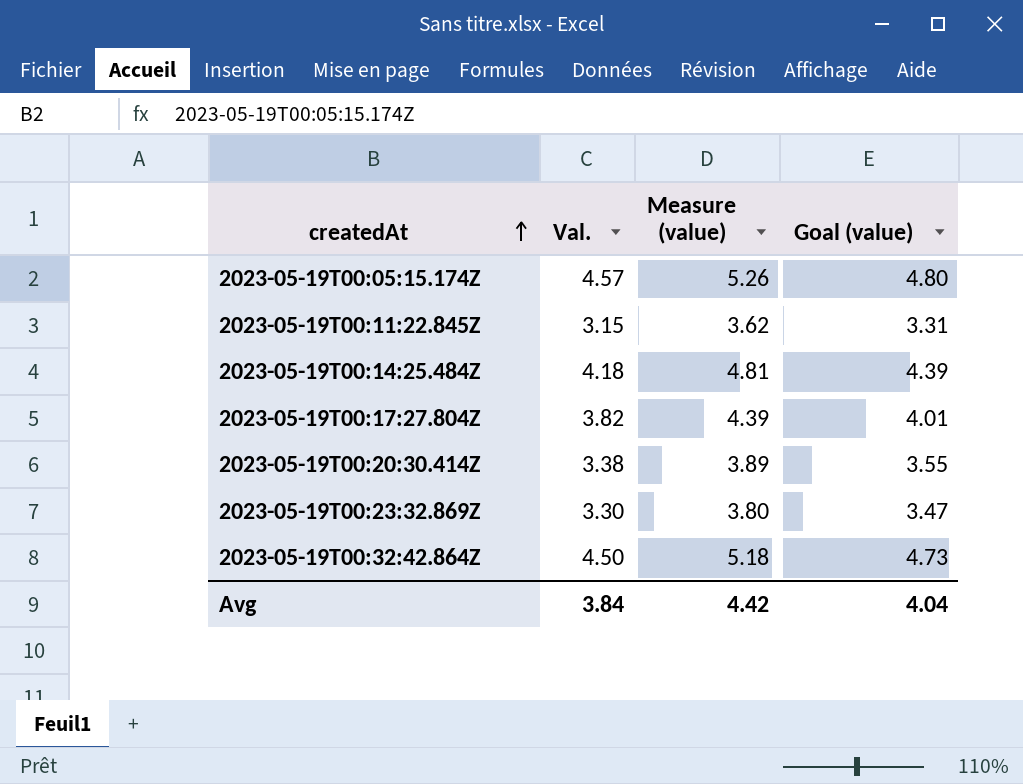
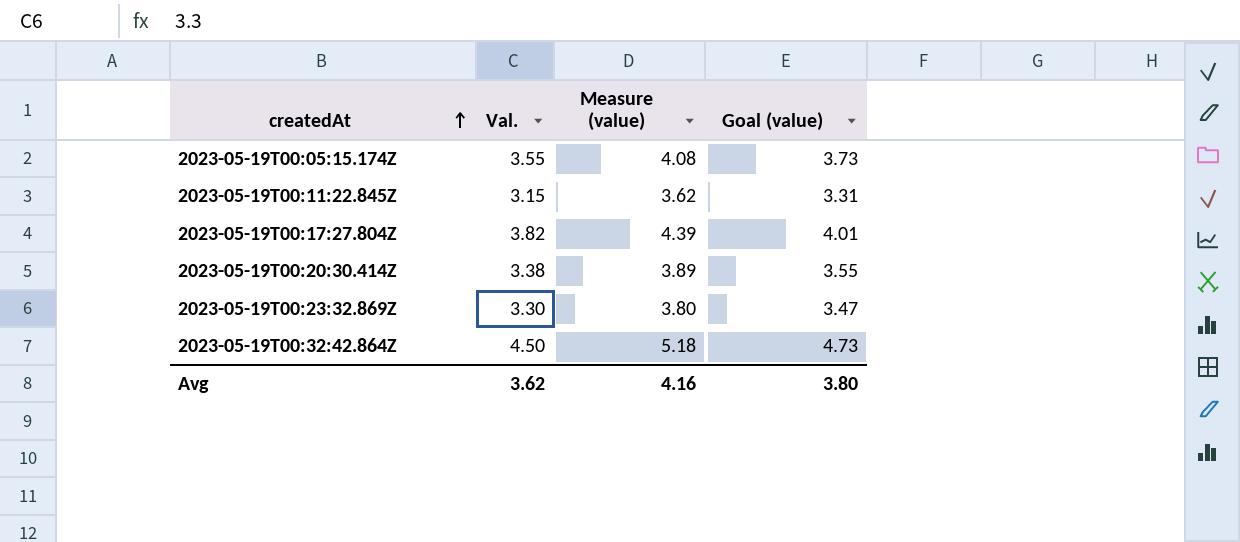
row 2023-05-19T00:14:25.484Z: 4.18 | 4.81 | 4.39 -> none
2023-05-19T00:05:15.174Z | Val.: 4.57 -> 3.55
2023-05-19T00:05:15.174Z | Measure (value): 5.26 -> 4.08
2023-05-19T00:05:15.174Z | Goal (value): 4.80 -> 3.73
Avg | Val.: 3.84 -> 3.62
Avg | Measure (value): 4.42 -> 4.16
Avg | Goal (value): 4.04 -> 3.80

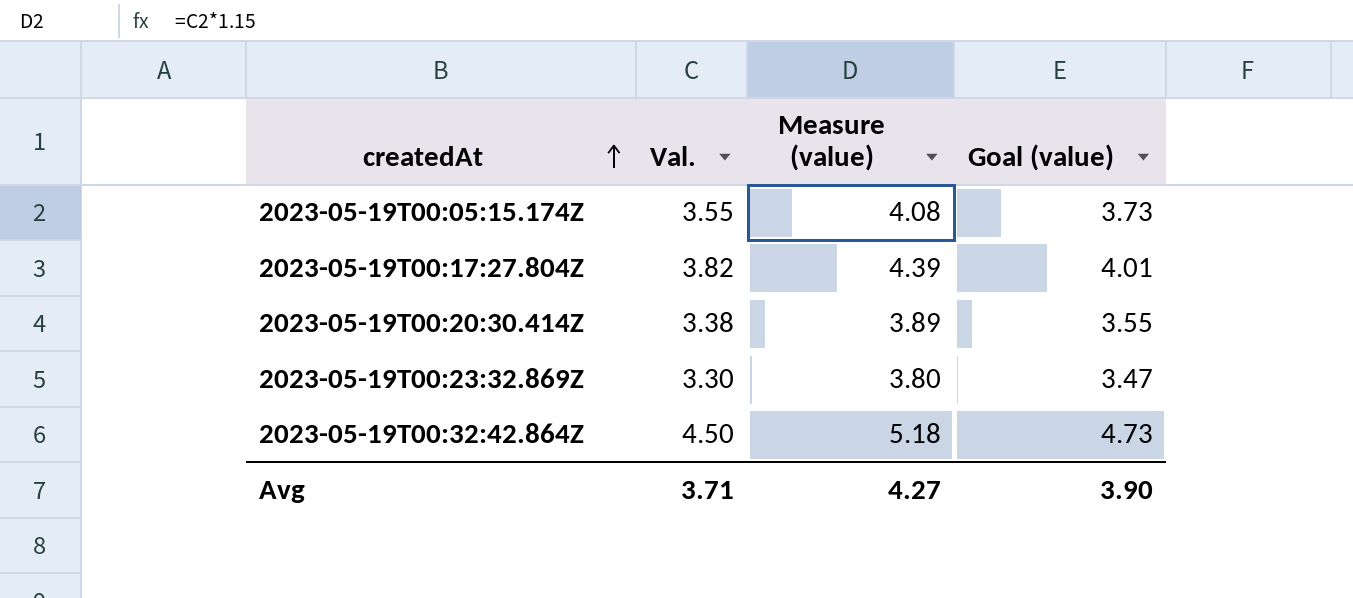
row 2023-05-19T00:11:22.845Z: 3.15 | 3.62 | 3.31 -> none
Avg | Val.: 3.62 -> 3.71
Avg | Measure (value): 4.16 -> 4.27
Avg | Goal (value): 3.80 -> 3.90

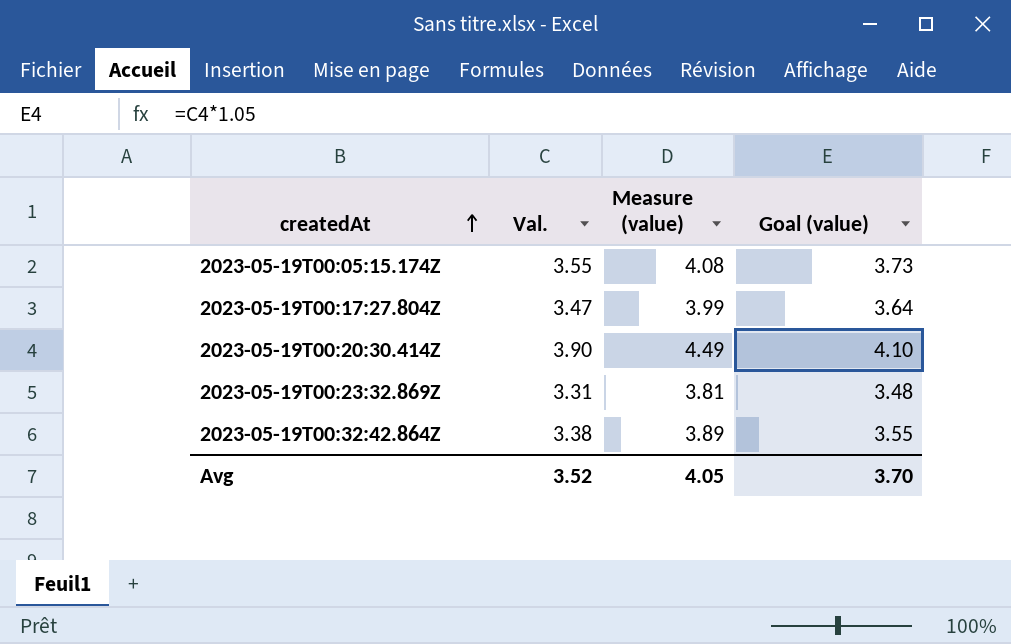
2023-05-19T00:17:27.804Z | Val.: 3.82 -> 3.47
2023-05-19T00:17:27.804Z | Measure (value): 4.39 -> 3.99
2023-05-19T00:17:27.804Z | Goal (value): 4.01 -> 3.64
2023-05-19T00:20:30.414Z | Val.: 3.38 -> 3.90
2023-05-19T00:20:30.414Z | Measure (value): 3.89 -> 4.49
2023-05-19T00:20:30.414Z | Goal (value): 3.55 -> 4.10
2023-05-19T00:23:32.869Z | Val.: 3.30 -> 3.31
2023-05-19T00:23:32.869Z | Measure (value): 3.80 -> 3.81
2023-05-19T00:23:32.869Z | Goal (value): 3.47 -> 3.48
2023-05-19T00:32:42.864Z | Val.: 4.50 -> 3.38
2023-05-19T00:32:42.864Z | Measure (value): 5.18 -> 3.89
2023-05-19T00:32:42.864Z | Goal (value): 4.73 -> 3.55
Avg | Val.: 3.71 -> 3.52
Avg | Measure (value): 4.27 -> 4.05
Avg | Goal (value): 3.90 -> 3.70

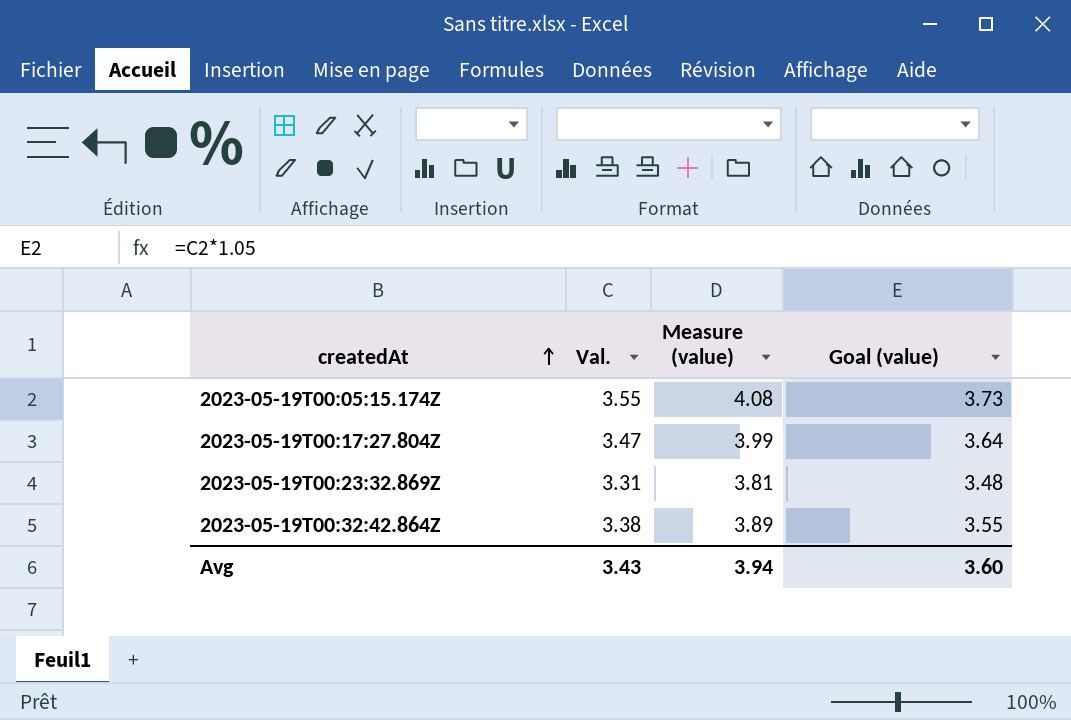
row 2023-05-19T00:20:30.414Z: 3.90 | 4.49 | 4.10 -> none
Avg | Val.: 3.52 -> 3.43
Avg | Measure (value): 4.05 -> 3.94
Avg | Goal (value): 3.70 -> 3.60

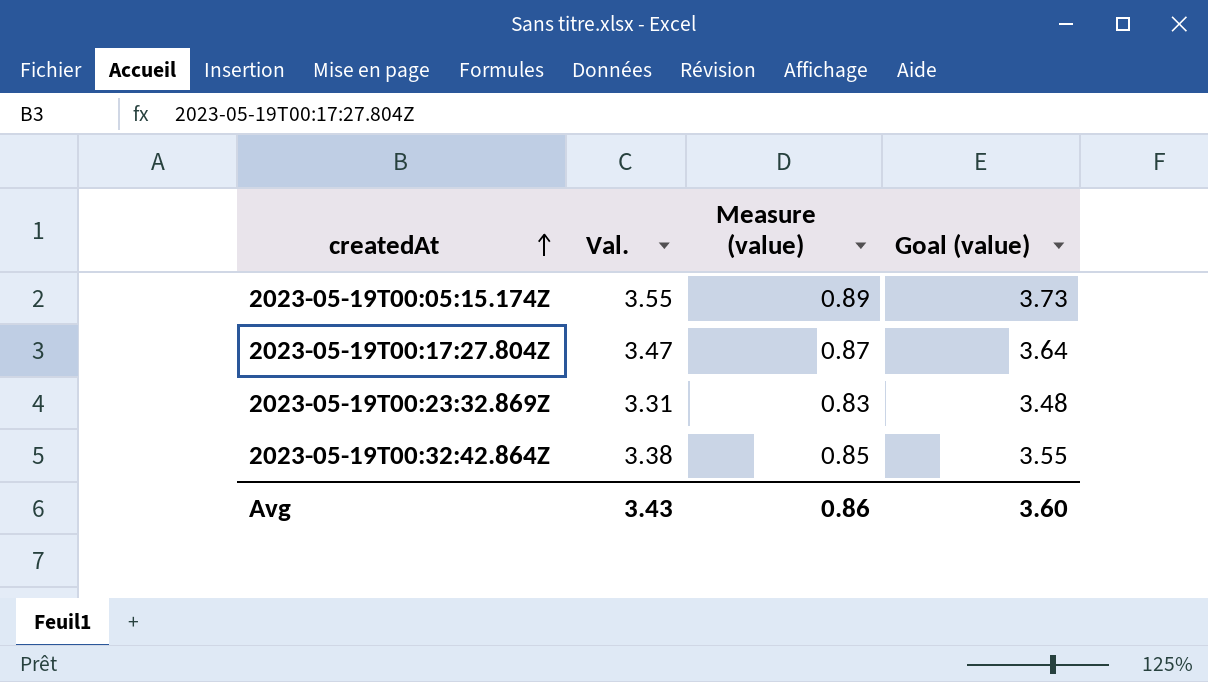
column Measure (value) | formula: [Val.] * 1.15 -> [Val.] * 0.25
Avg | Measure (value): 3.94 -> 0.86

